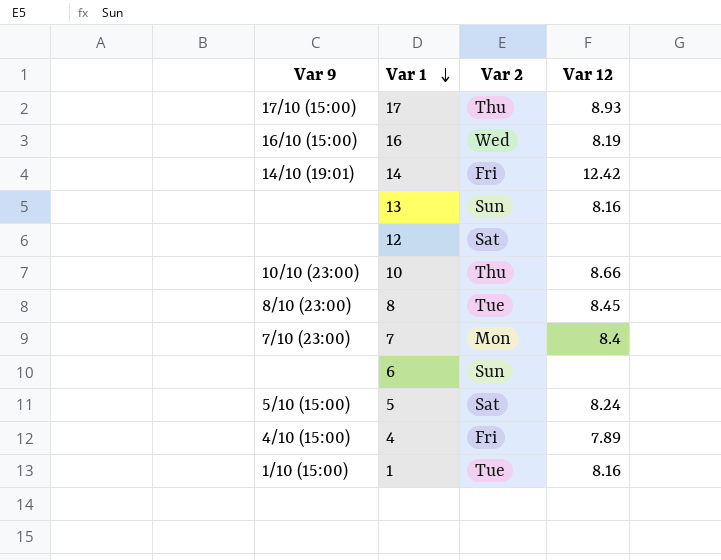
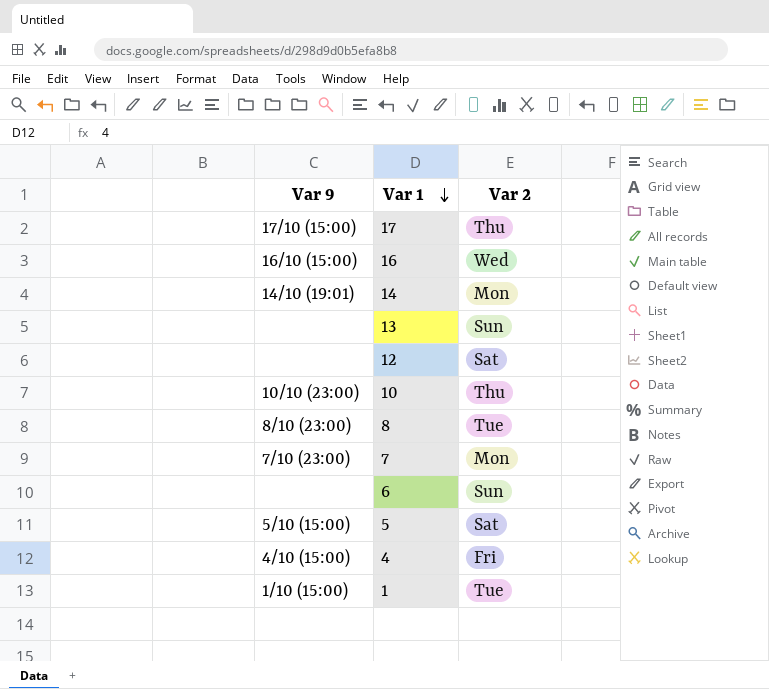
column Var 12 | position: 4 -> none
14 | Var 2: Fri -> Mon

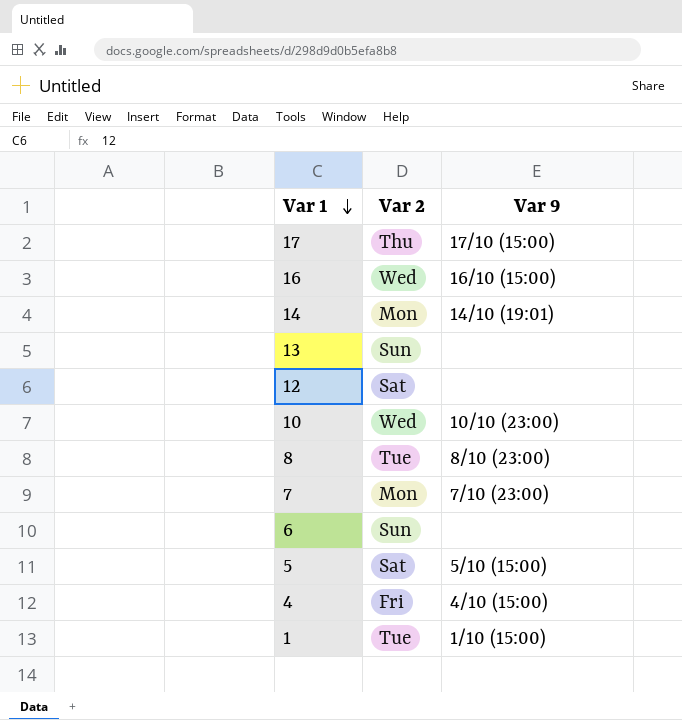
column Var 9 | position: 1 -> 3
10 | Var 2: Thu -> Wed

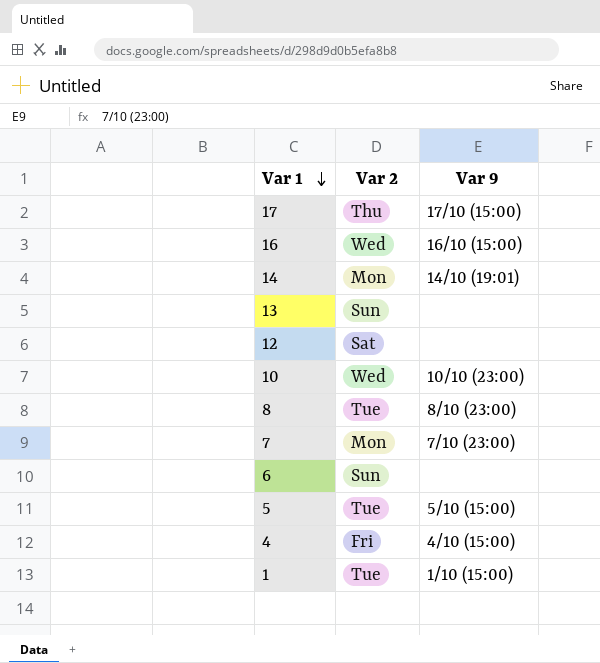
5 | Var 2: Sat -> Tue

